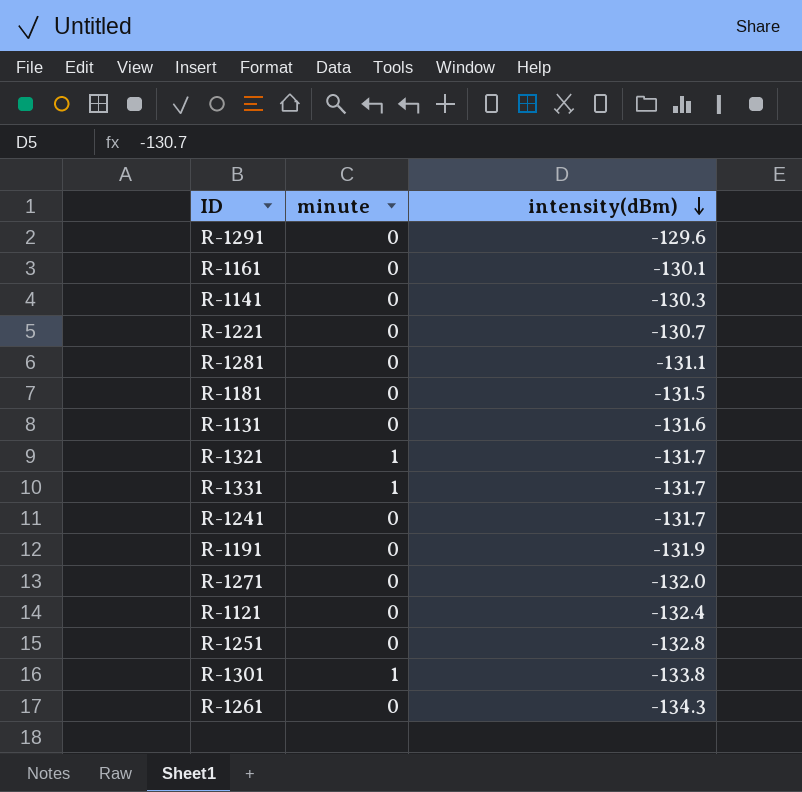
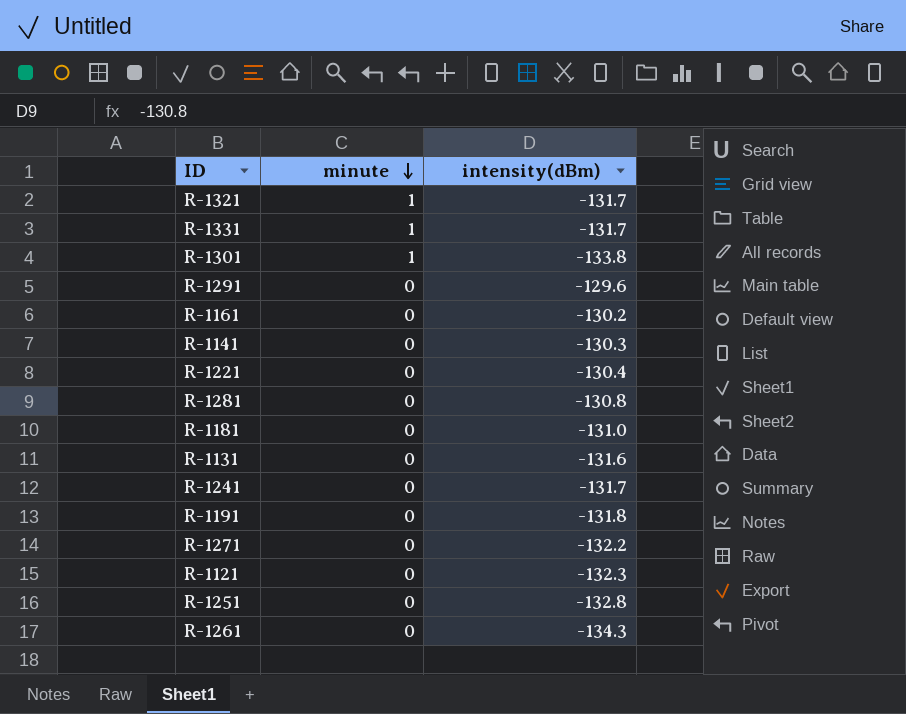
row order: intensity(dBm) descending -> minute descending
R-1161 | intensity(dBm): -130.1 -> -130.2
R-1221 | intensity(dBm): -130.7 -> -130.4
R-1281 | intensity(dBm): -131.1 -> -130.8
R-1181 | intensity(dBm): -131.5 -> -131.0
R-1191 | intensity(dBm): -131.9 -> -131.8
R-1271 | intensity(dBm): -132.0 -> -132.2
R-1121 | intensity(dBm): -132.4 -> -132.3

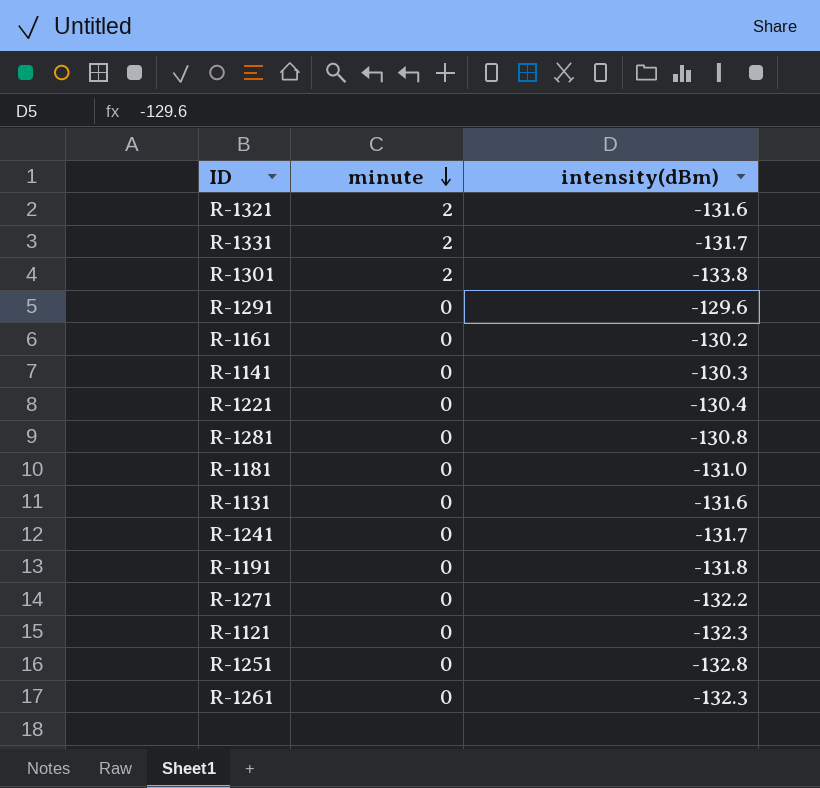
R-1321 | minute: 1 -> 2
R-1321 | intensity(dBm): -131.7 -> -131.6
R-1331 | minute: 1 -> 2
R-1301 | minute: 1 -> 2
R-1261 | intensity(dBm): -134.3 -> -132.3

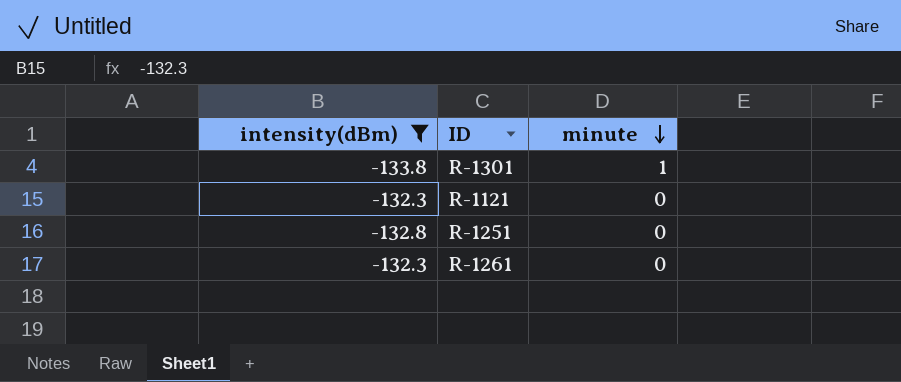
filter: none -> intensity(dBm) <= -132.3
column intensity(dBm) | position: 3 -> 1
R-1301 | minute: 2 -> 1

